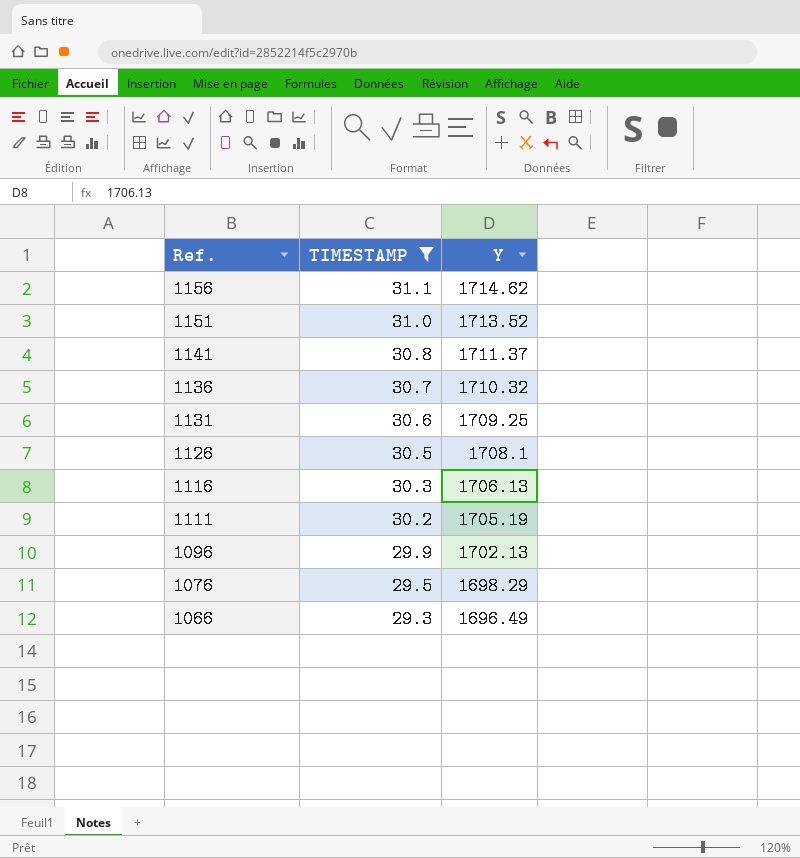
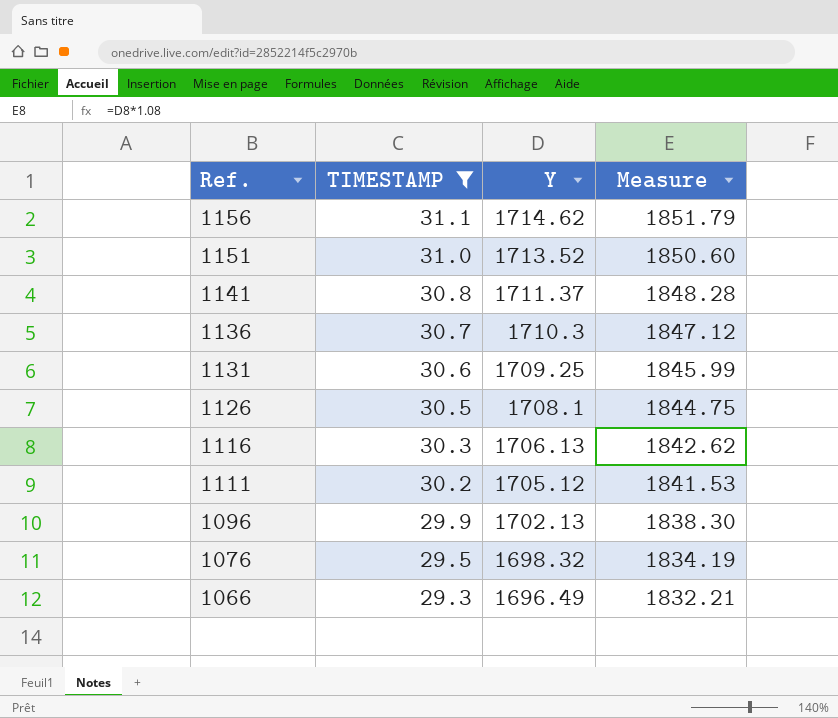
column Measure | formula: none -> [Y] * 1.08
1136 | Y: 1710.32 -> 1710.3
1111 | Y: 1705.19 -> 1705.12
1076 | Y: 1698.29 -> 1698.32

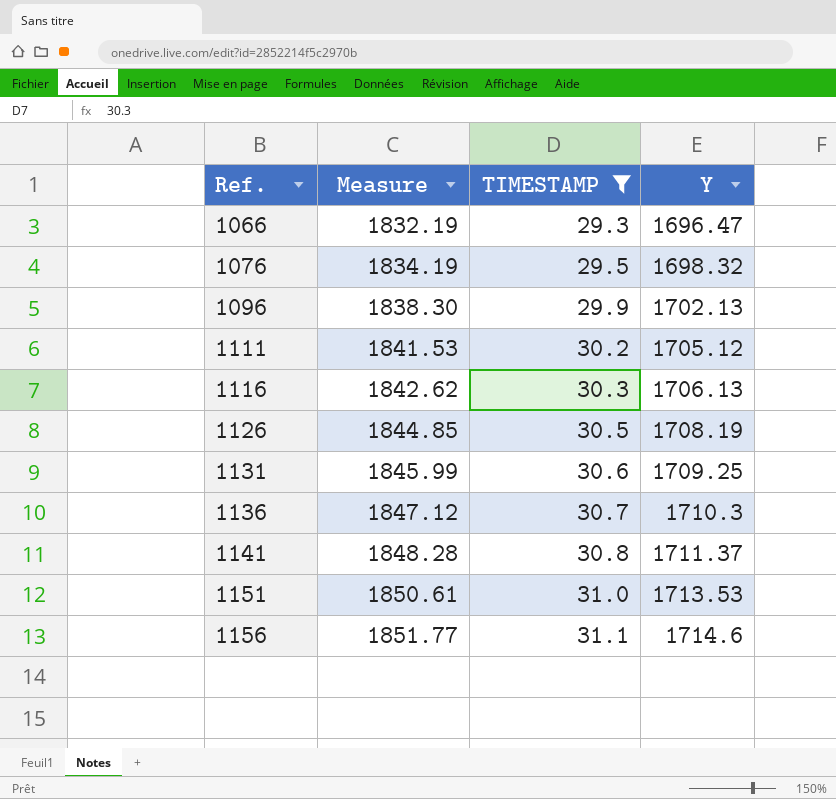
row order: Ref. descending -> Ref. ascending
column Measure | position: 4 -> 2
1066 | Measure: 1832.21 -> 1832.19
1066 | Y: 1696.49 -> 1696.47
1126 | Measure: 1844.75 -> 1844.85
1126 | Y: 1708.1 -> 1708.19
1151 | Measure: 1850.60 -> 1850.61
1151 | Y: 1713.52 -> 1713.53
1156 | Measure: 1851.79 -> 1851.77
1156 | Y: 1714.62 -> 1714.6

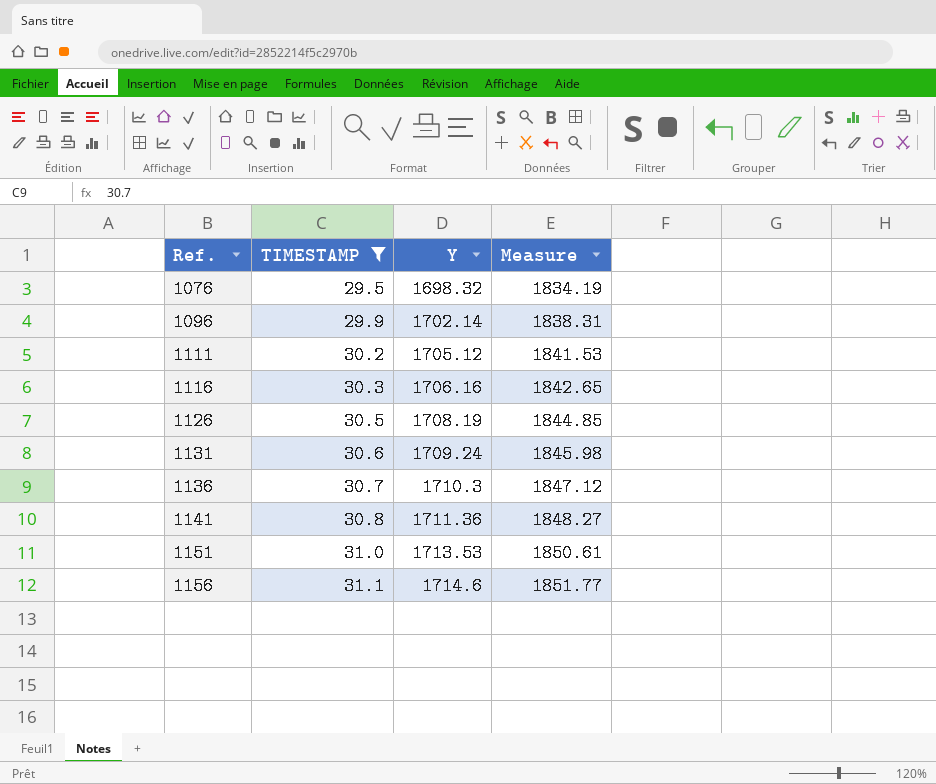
column Measure | position: 2 -> 4
row 1066: 1832.19 | 29.3 | 1696.47 -> none
1096 | Y: 1702.13 -> 1702.14
1096 | Measure: 1838.30 -> 1838.31
1116 | Y: 1706.13 -> 1706.16
1116 | Measure: 1842.62 -> 1842.65
1131 | Y: 1709.25 -> 1709.24
1131 | Measure: 1845.99 -> 1845.98
1141 | Y: 1711.37 -> 1711.36
1141 | Measure: 1848.28 -> 1848.27

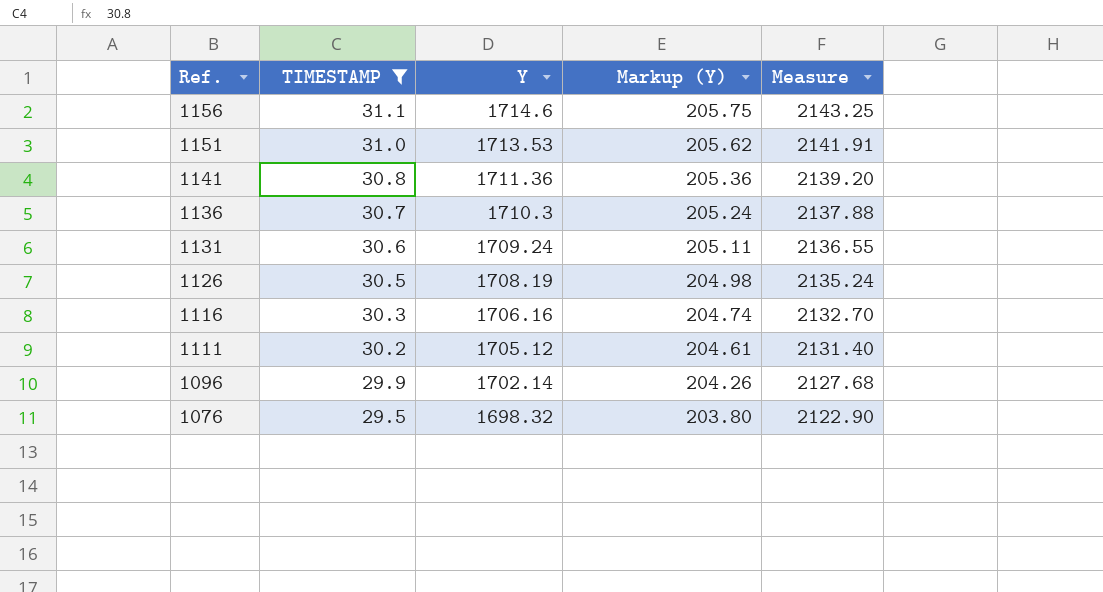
row order: Ref. ascending -> Ref. descending
column Markup (Y) | formula: none -> [Y] * 0.12
column Measure | formula: [Y] * 1.08 -> [Y] * 1.25

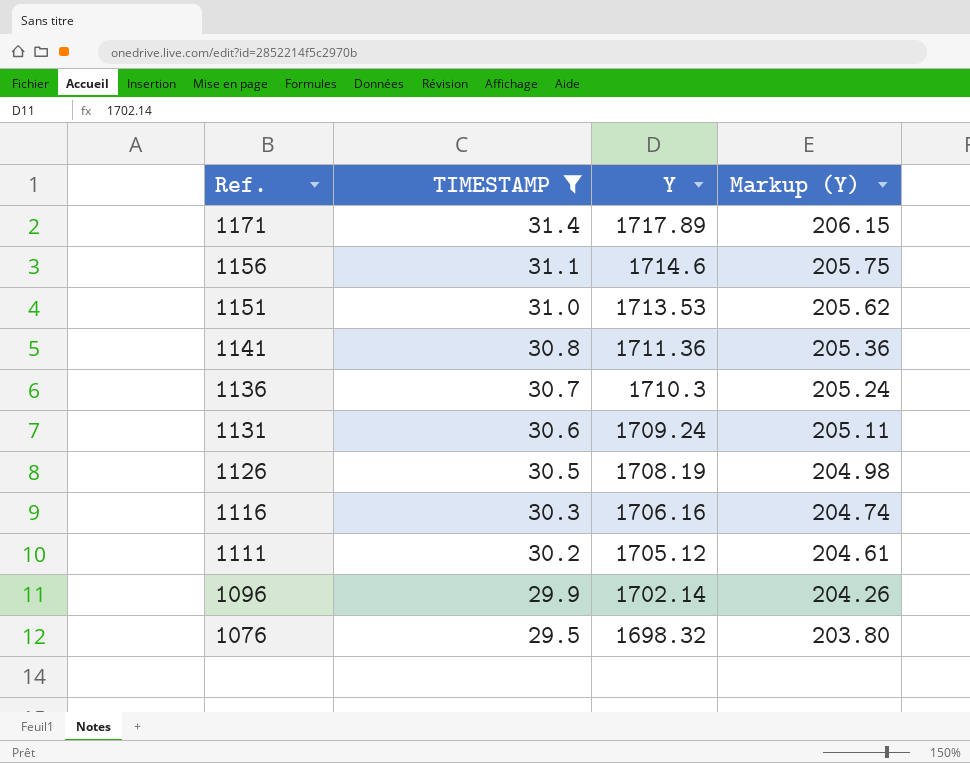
column Measure | formula: [Y] * 1.25 -> none
row 1171: none -> 31.4 | 1717.89 | 206.15

